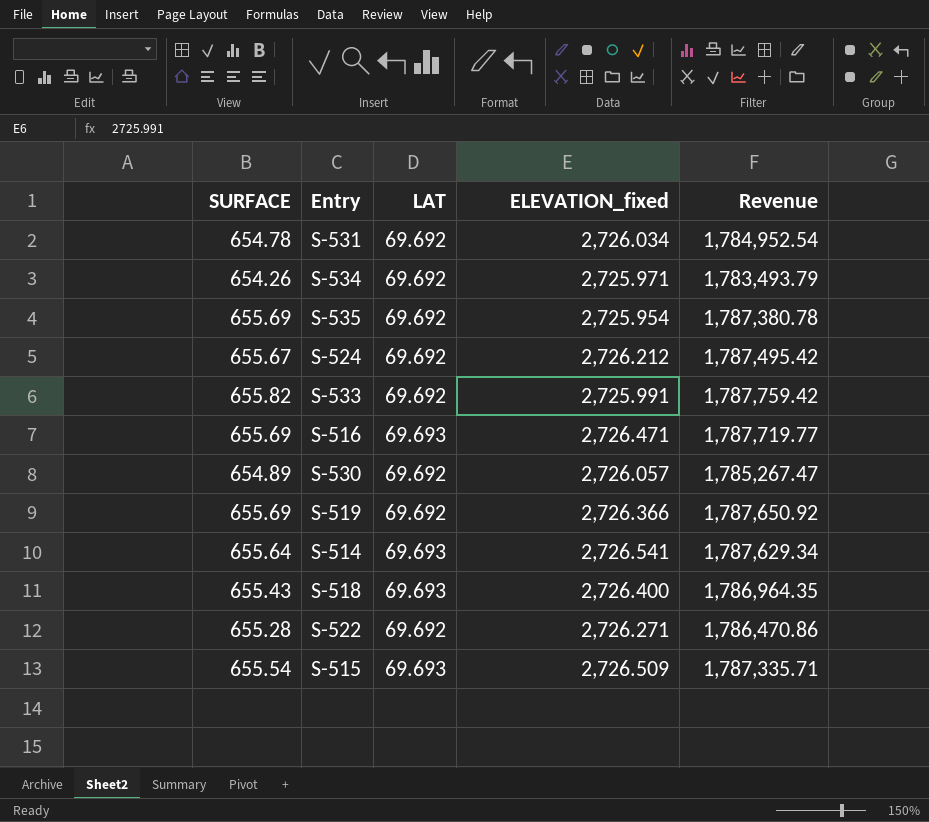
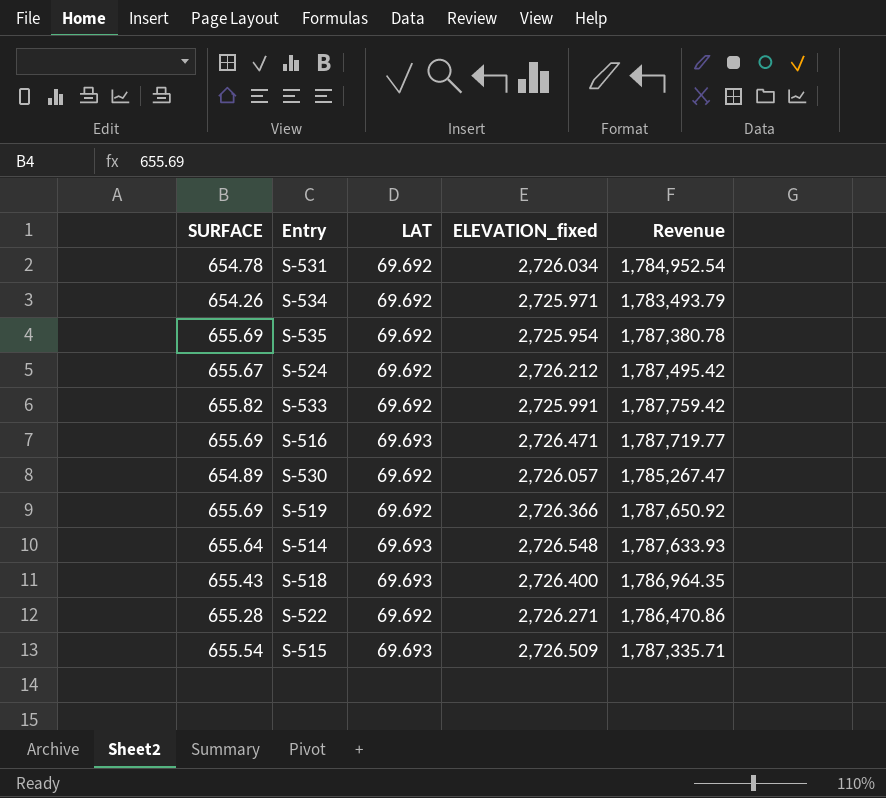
S-514 | ELEVATION_fixed: 2,726.541 -> 2,726.548
S-514 | Revenue: 1,787,629.34 -> 1,787,633.93

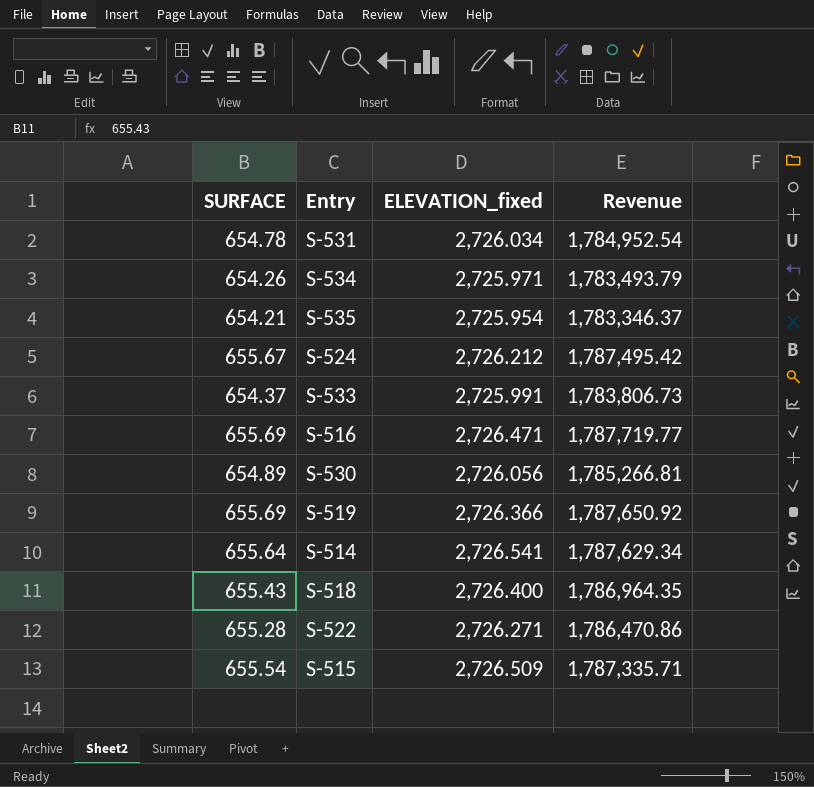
column LAT | position: 3 -> none
S-535 | SURFACE: 655.69 -> 654.21
S-535 | Revenue: 1,787,380.78 -> 1,783,346.37
S-533 | SURFACE: 655.82 -> 654.37
S-533 | Revenue: 1,787,759.42 -> 1,783,806.73
S-530 | ELEVATION_fixed: 2,726.057 -> 2,726.056
S-530 | Revenue: 1,785,267.47 -> 1,785,266.81
S-514 | ELEVATION_fixed: 2,726.548 -> 2,726.541
S-514 | Revenue: 1,787,633.93 -> 1,787,629.34

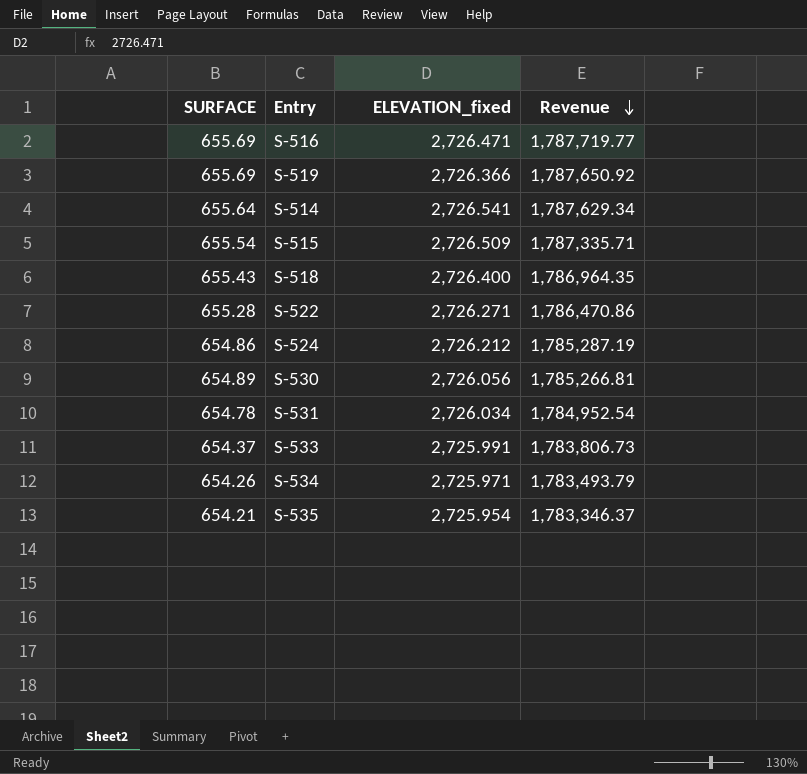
row order: none -> Revenue descending
S-524 | SURFACE: 655.67 -> 654.86
S-524 | Revenue: 1,787,495.42 -> 1,785,287.19

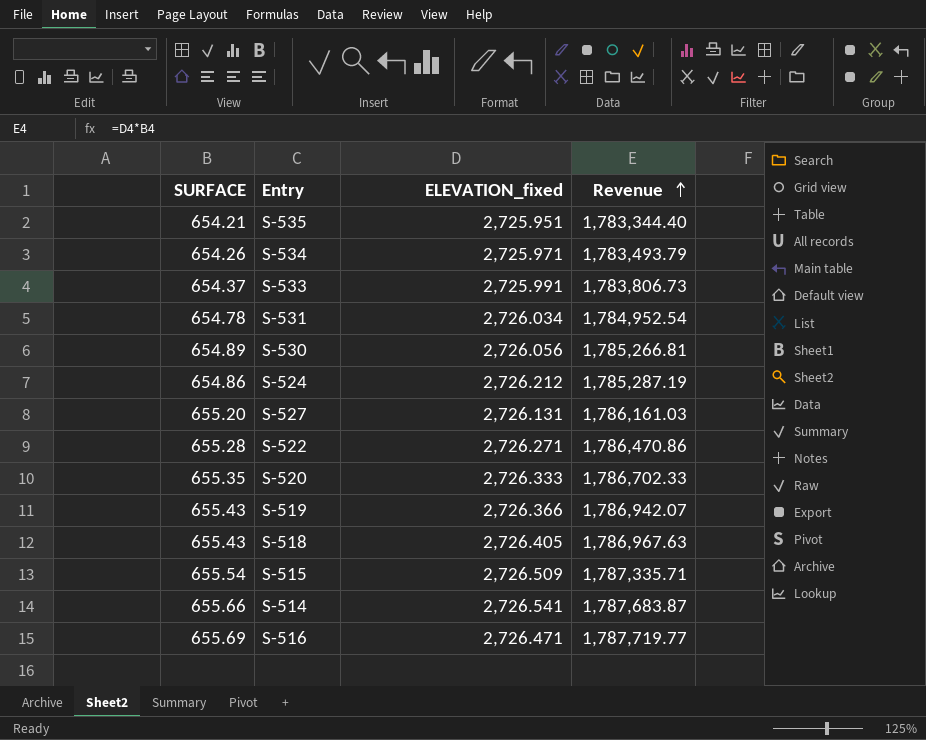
row order: Revenue descending -> Revenue ascending
S-535 | ELEVATION_fixed: 2,725.954 -> 2,725.951
S-535 | Revenue: 1,783,346.37 -> 1,783,344.40
row S-527: none -> 655.20 | 2,726.131 | 1,786,161.03
row S-520: none -> 655.35 | 2,726.333 | 1,786,702.33
S-519 | SURFACE: 655.69 -> 655.43
S-519 | Revenue: 1,787,650.92 -> 1,786,942.07
S-518 | ELEVATION_fixed: 2,726.400 -> 2,726.405
S-518 | Revenue: 1,786,964.35 -> 1,786,967.63
S-514 | SURFACE: 655.64 -> 655.66
S-514 | Revenue: 1,787,629.34 -> 1,787,683.87

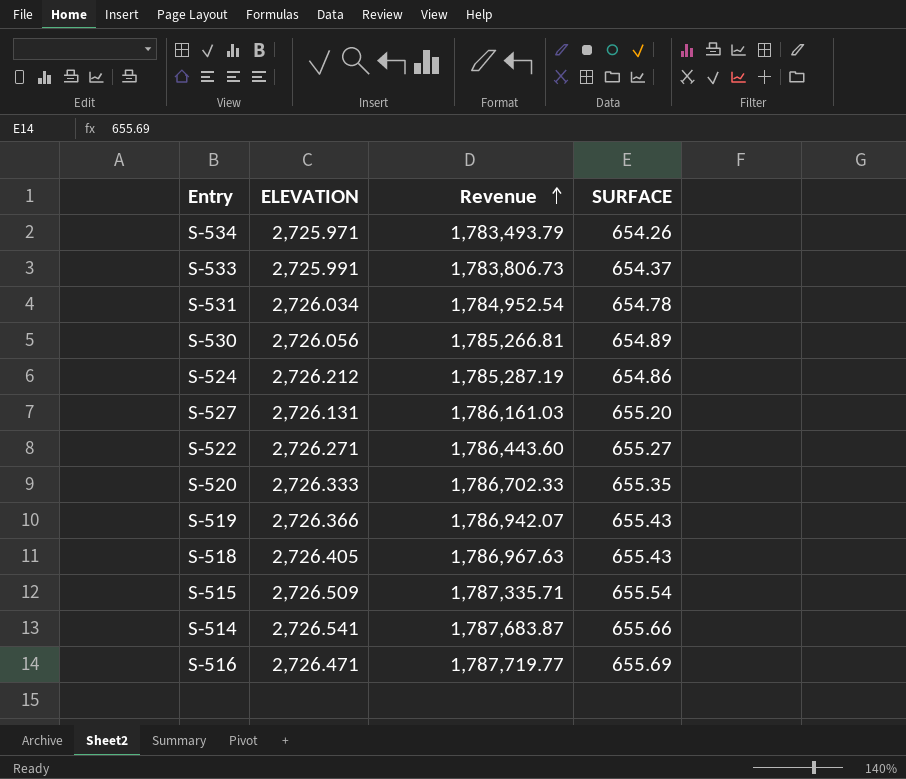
column name: ELEVATION_fixed -> ELEVATION
column SURFACE | position: 1 -> 4
row S-535: 654.21 | 2,725.951 | 1,783,344.40 -> none
S-522 | Revenue: 1,786,470.86 -> 1,786,443.60
S-522 | SURFACE: 655.28 -> 655.27

